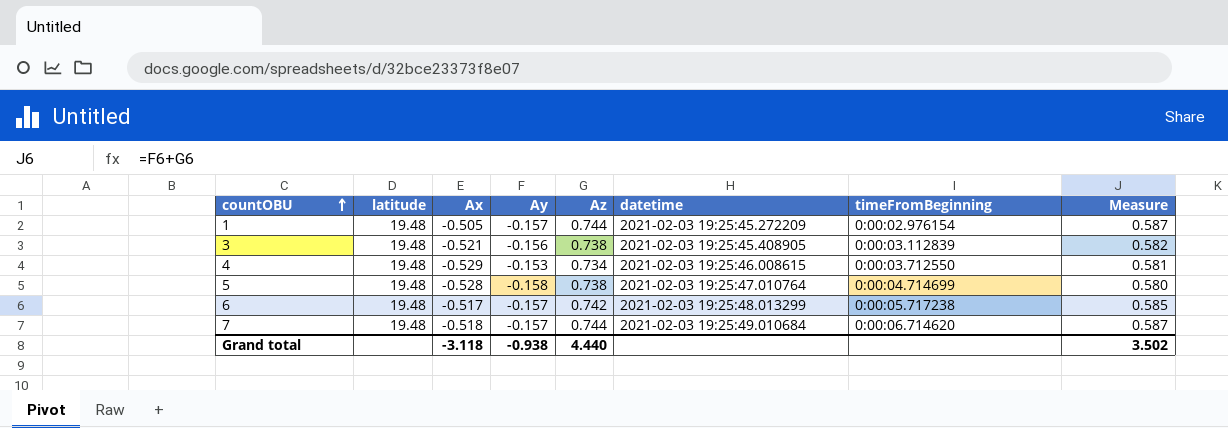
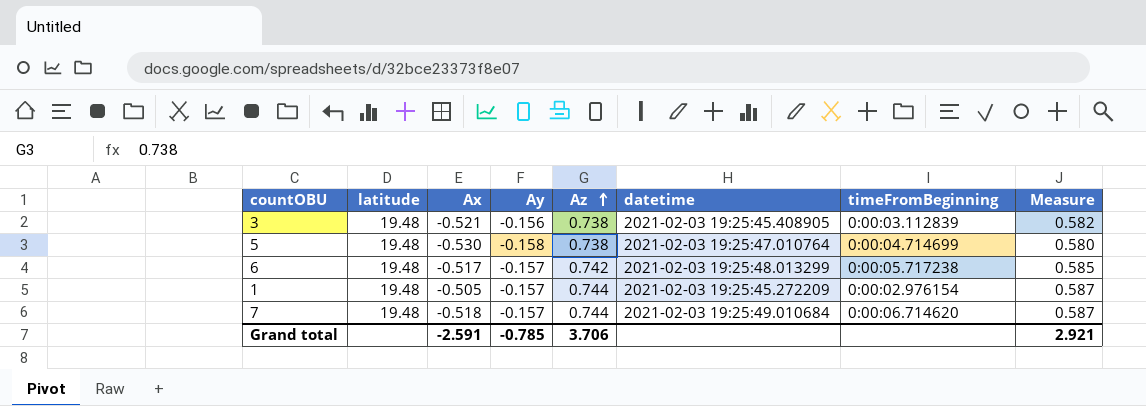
row order: countOBU ascending -> Az ascending
row 4: 19.48 | -0.529 | -0.153 | 0.734 | 2021-02-03 19:25:46.008615 | 0:00:03.712550 | 0.581 -> none
5 | Ax: -0.528 -> -0.530
Grand total | Ax: -3.118 -> -2.591
Grand total | Ay: -0.938 -> -0.785
Grand total | Az: 4.440 -> 3.706
Grand total | Measure: 3.502 -> 2.921

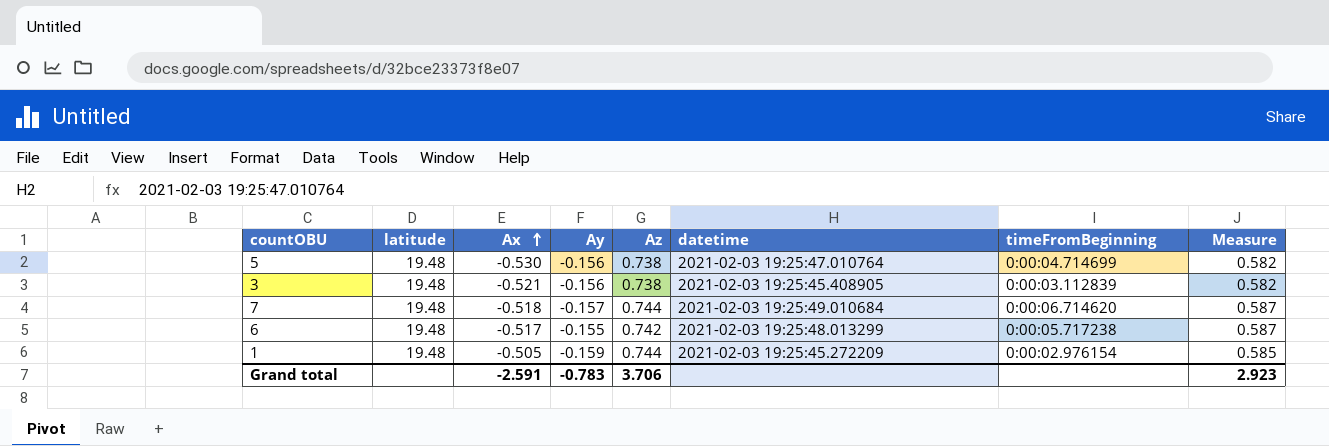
row order: Az ascending -> Ax ascending
5 | Ay: -0.158 -> -0.156
5 | Measure: 0.580 -> 0.582
6 | Ay: -0.157 -> -0.155
6 | Measure: 0.585 -> 0.587
1 | Ay: -0.157 -> -0.159
1 | Measure: 0.587 -> 0.585
Grand total | Ay: -0.785 -> -0.783
Grand total | Measure: 2.921 -> 2.923

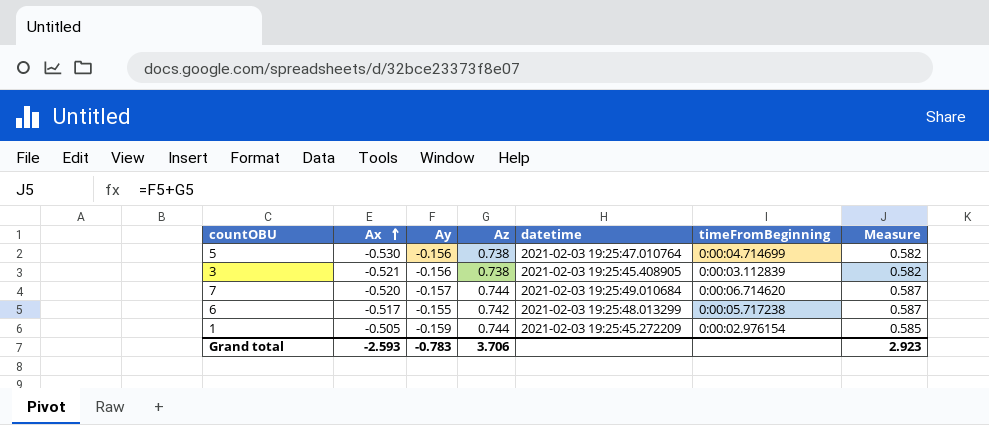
column latitude | position: 2 -> none
7 | Ax: -0.518 -> -0.520
Grand total | Ax: -2.591 -> -2.593

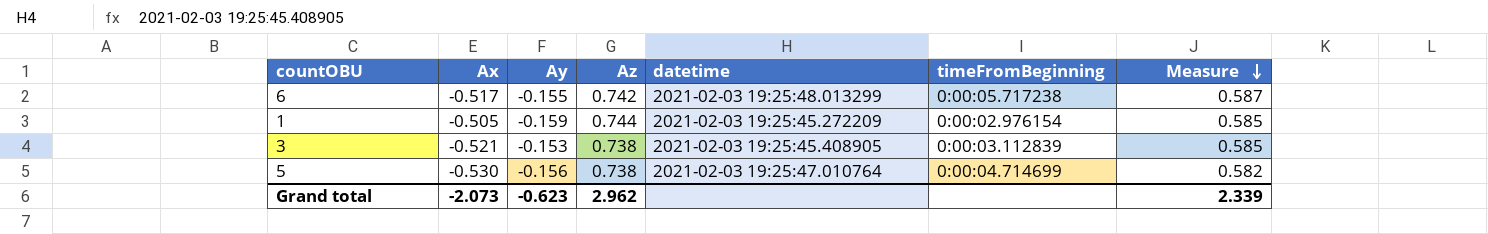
row order: Ax ascending -> Measure descending
row 7: -0.520 | -0.157 | 0.744 | 2021-02-03 19:25:49.010684 | 0:00:06.714620 | 0.587 -> none
3 | Ay: -0.156 -> -0.153
3 | Measure: 0.582 -> 0.585
Grand total | Ax: -2.593 -> -2.073
Grand total | Ay: -0.783 -> -0.623
Grand total | Az: 3.706 -> 2.962
Grand total | Measure: 2.923 -> 2.339

